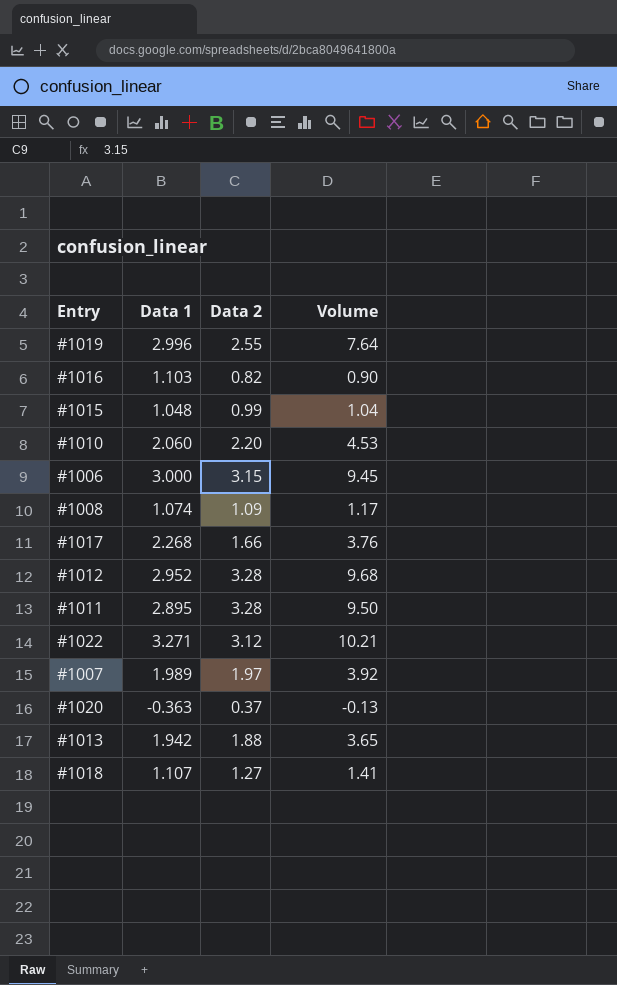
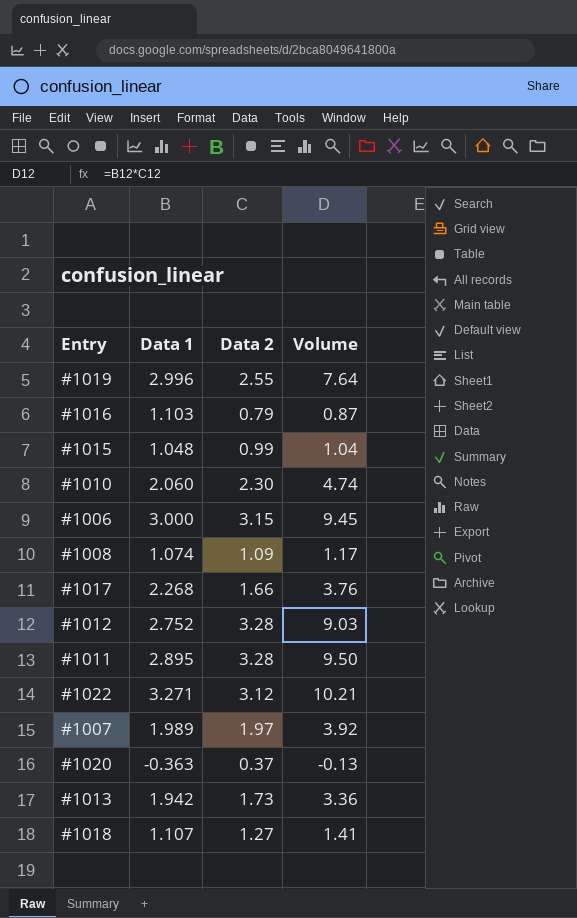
#1016 | Data 2: 0.82 -> 0.79
#1016 | Volume: 0.90 -> 0.87
#1010 | Data 2: 2.20 -> 2.30
#1010 | Volume: 4.53 -> 4.74
#1012 | Data 1: 2.952 -> 2.752
#1012 | Volume: 9.68 -> 9.03
#1013 | Data 2: 1.88 -> 1.73
#1013 | Volume: 3.65 -> 3.36

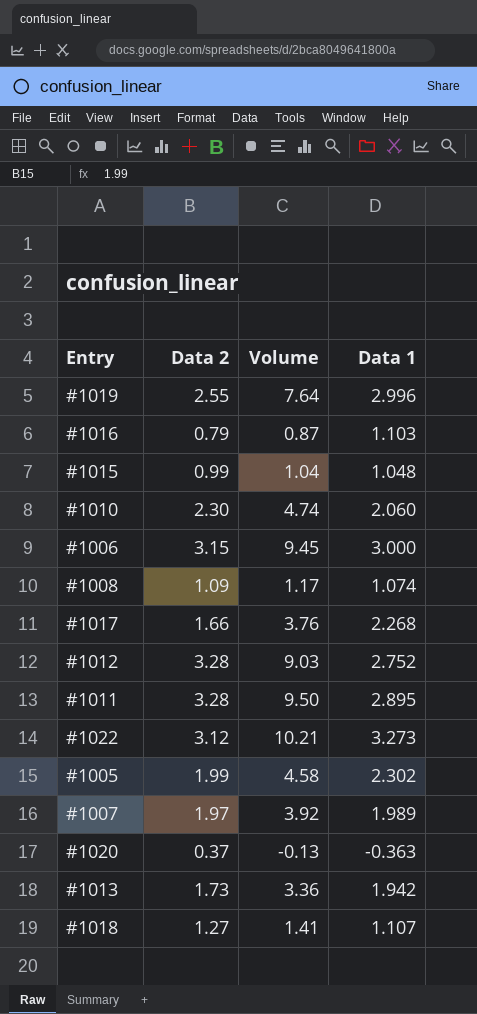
column Data 1 | position: 2 -> 4
#1022 | Data 1: 3.271 -> 3.273
row #1005: none -> 1.99 | 4.58 | 2.302

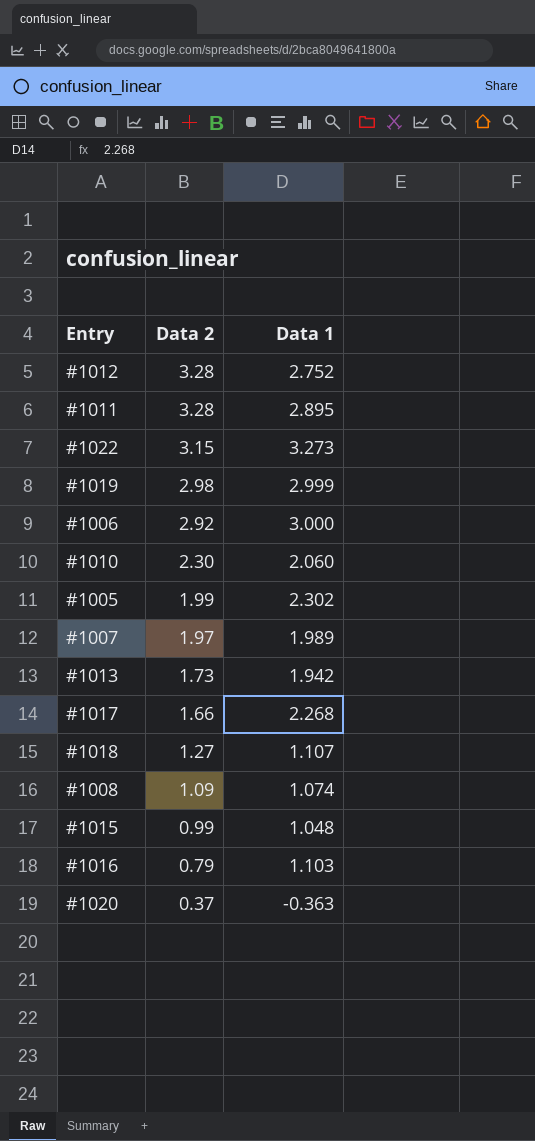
row order: none -> Data 2 descending
column Volume | formula: [Data 2] * [Data 1] -> none
#1022 | Data 2: 3.12 -> 3.15
#1019 | Data 2: 2.55 -> 2.98
#1019 | Data 1: 2.996 -> 2.999
#1006 | Data 2: 3.15 -> 2.92

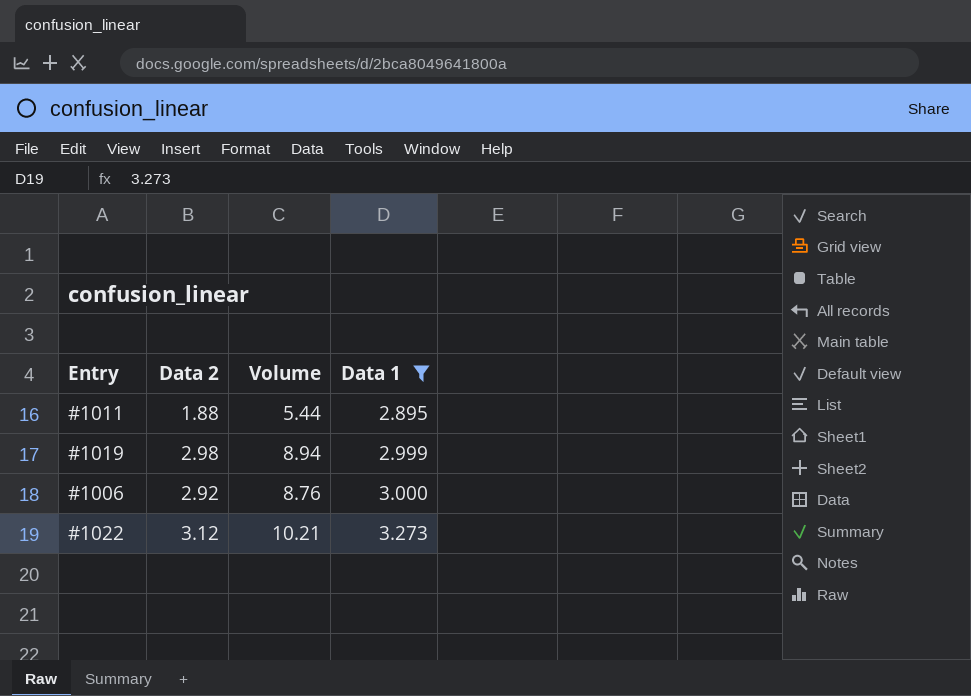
filter: none -> Data 1 >= 2.895
row order: Data 2 descending -> Data 1 ascending
column Volume | formula: none -> [Data 2] * [Data 1]
#1011 | Data 2: 3.28 -> 1.88
#1022 | Data 2: 3.15 -> 3.12

